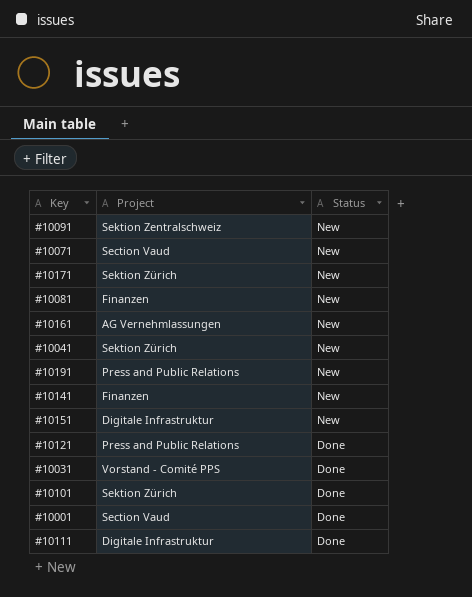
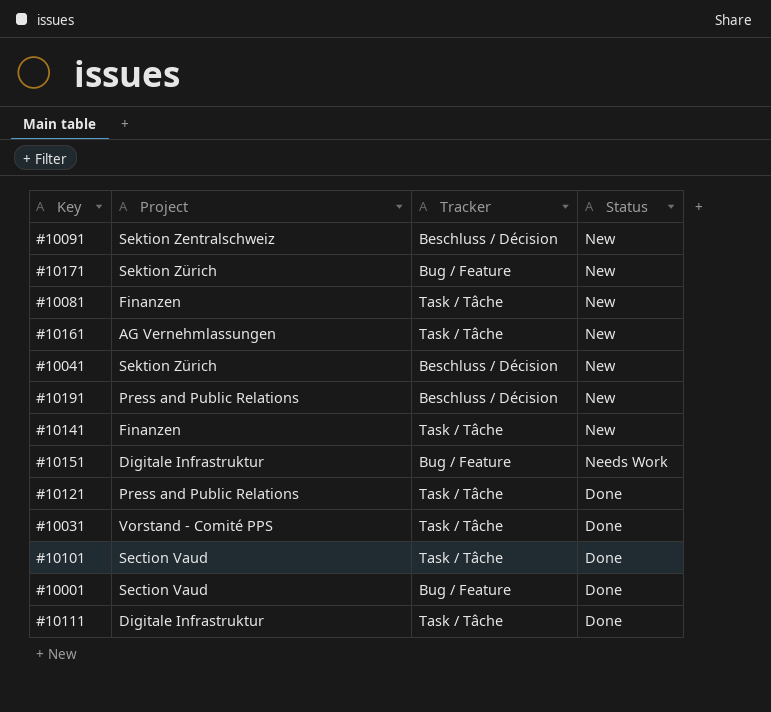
column Tracker | position: none -> 3
row #10071: Section Vaud | New -> none
#10151 | Status: New -> Needs Work
#10101 | Project: Sektion Zürich -> Section Vaud

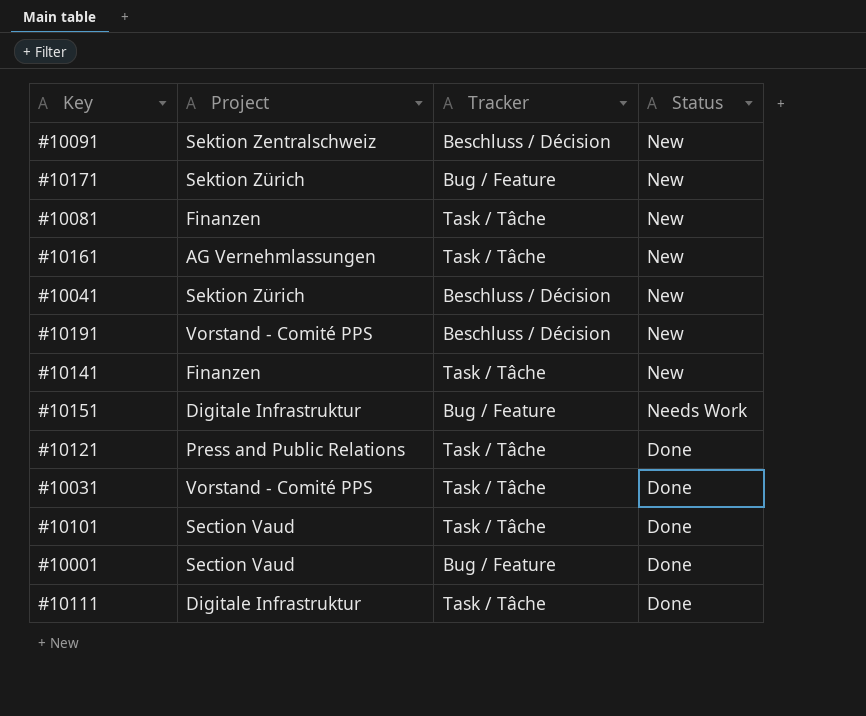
#10191 | Project: Press and Public Relations -> Vorstand - Comité PPS

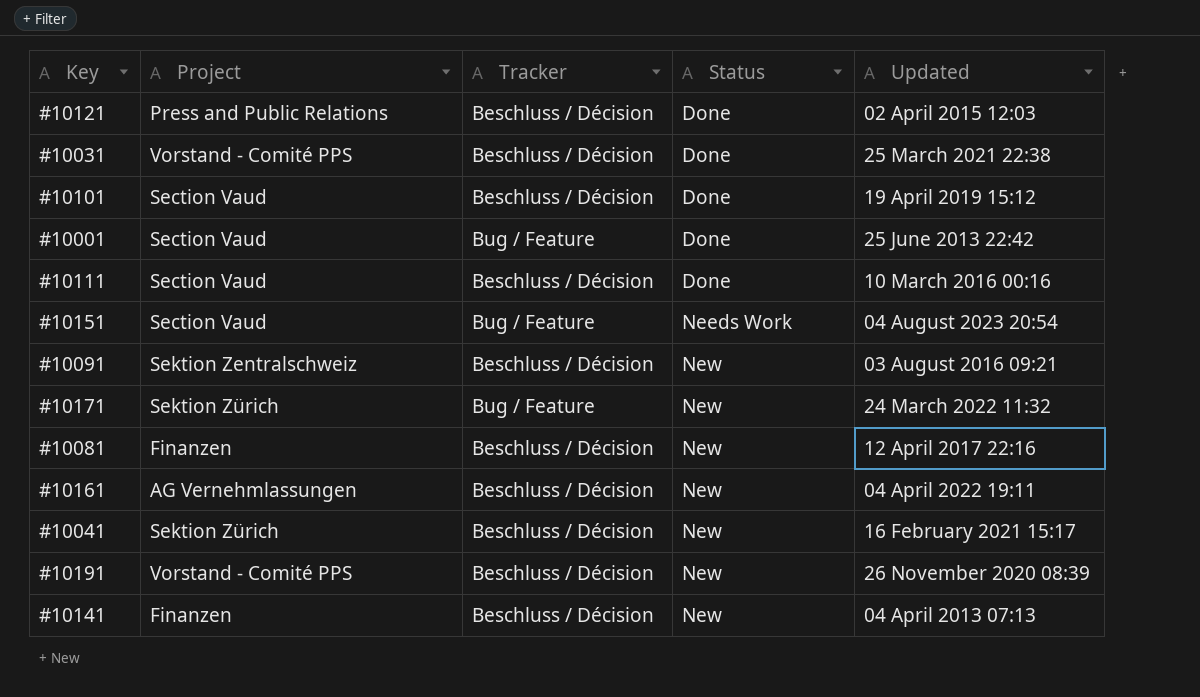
row order: Status descending -> Status ascending
column Updated | position: none -> 5
#10121 | Tracker: Task / Tâche -> Beschluss / Décision
#10031 | Tracker: Task / Tâche -> Beschluss / Décision
#10101 | Tracker: Task / Tâche -> Beschluss / Décision
#10111 | Project: Digitale Infrastruktur -> Section Vaud
#10111 | Tracker: Task / Tâche -> Beschluss / Décision
#10151 | Project: Digitale Infrastruktur -> Section Vaud
#10081 | Tracker: Task / Tâche -> Beschluss / Décision
#10161 | Tracker: Task / Tâche -> Beschluss / Décision
#10141 | Tracker: Task / Tâche -> Beschluss / Décision

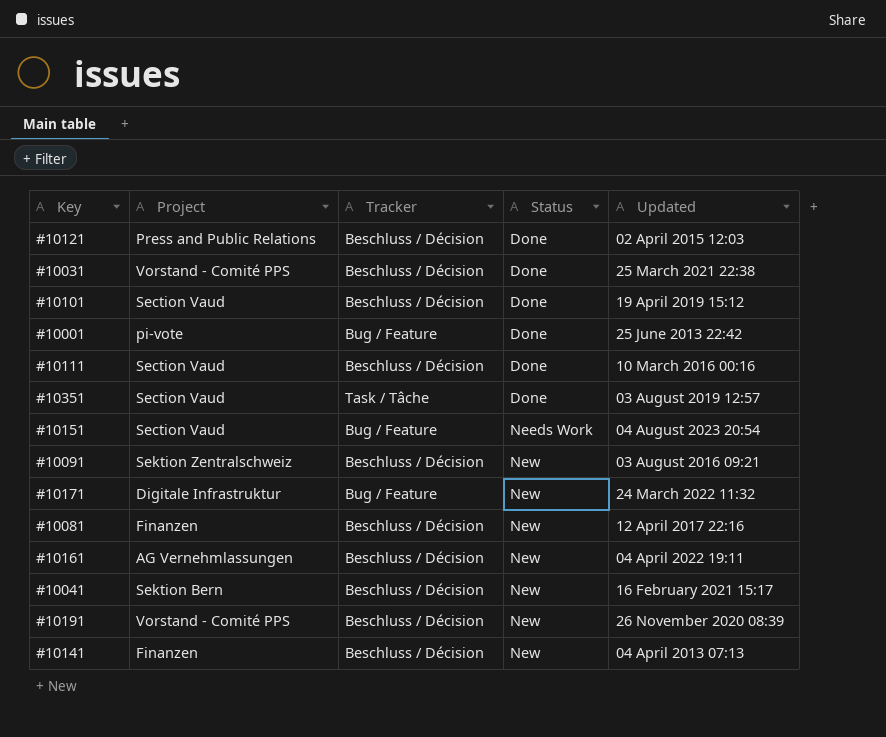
#10001 | Project: Section Vaud -> pi-vote
row #10351: none -> Section Vaud | Task / Tâche | Done | 03 August 2019 12:57
#10171 | Project: Sektion Zürich -> Digitale Infrastruktur
#10041 | Project: Sektion Zürich -> Sektion Bern

